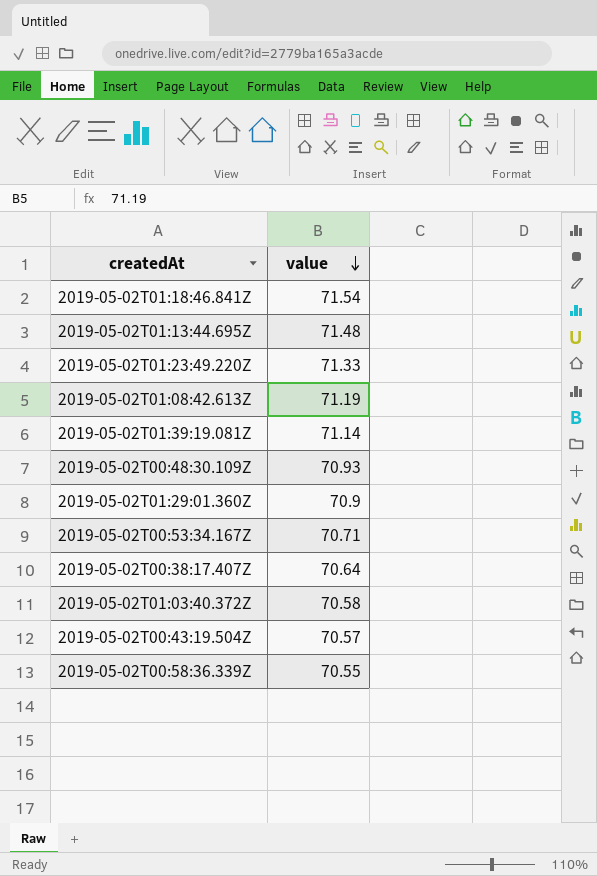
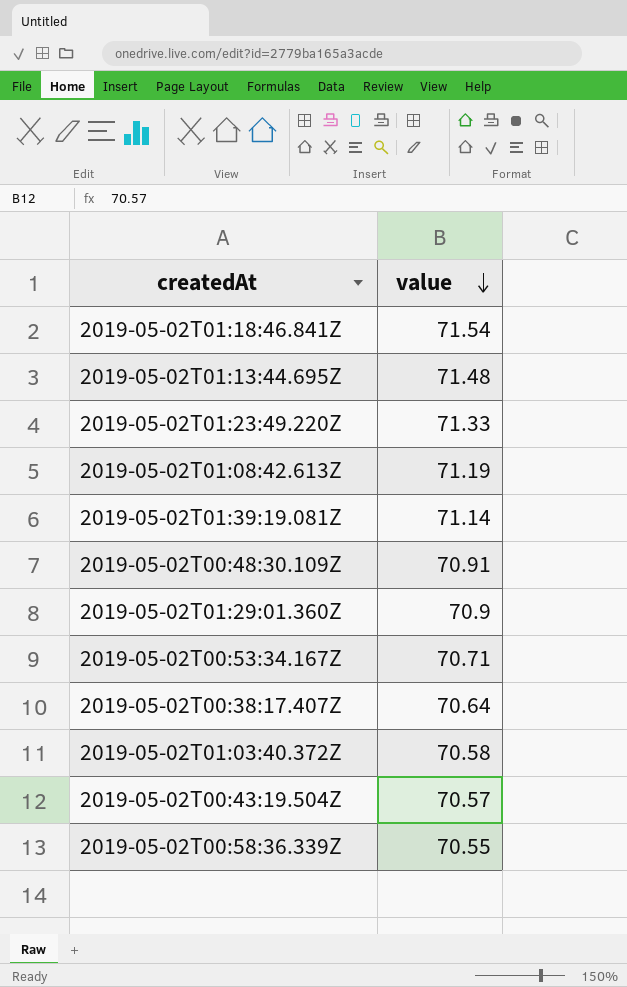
2019-05-02T00:48:30.109Z | value: 70.93 -> 70.91

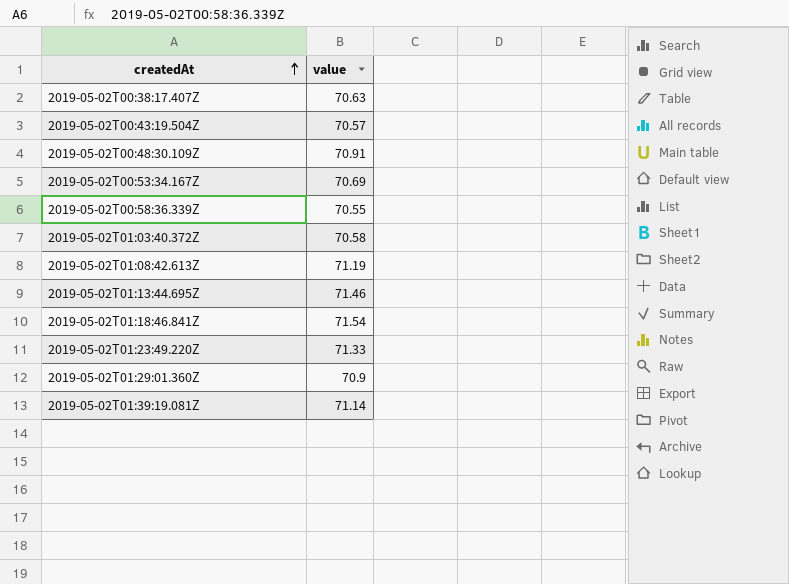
row order: value descending -> createdAt ascending
2019-05-02T00:38:17.407Z | value: 70.64 -> 70.63
2019-05-02T00:53:34.167Z | value: 70.71 -> 70.69
2019-05-02T01:13:44.695Z | value: 71.48 -> 71.46

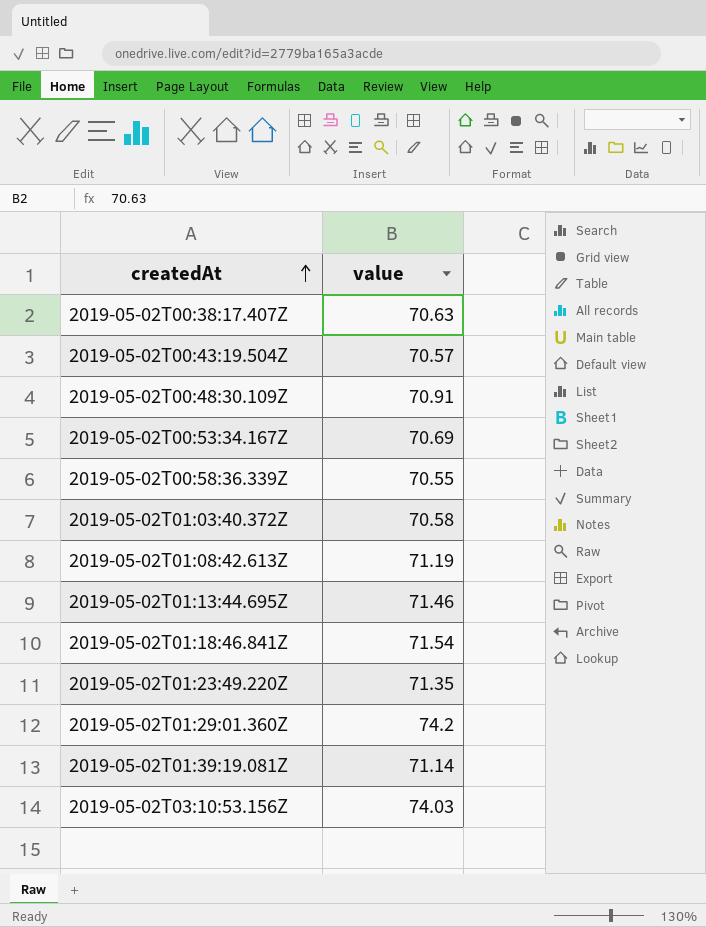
2019-05-02T01:23:49.220Z | value: 71.33 -> 71.35
2019-05-02T01:29:01.360Z | value: 70.9 -> 74.2
row 2019-05-02T03:10:53.156Z: none -> 74.03

